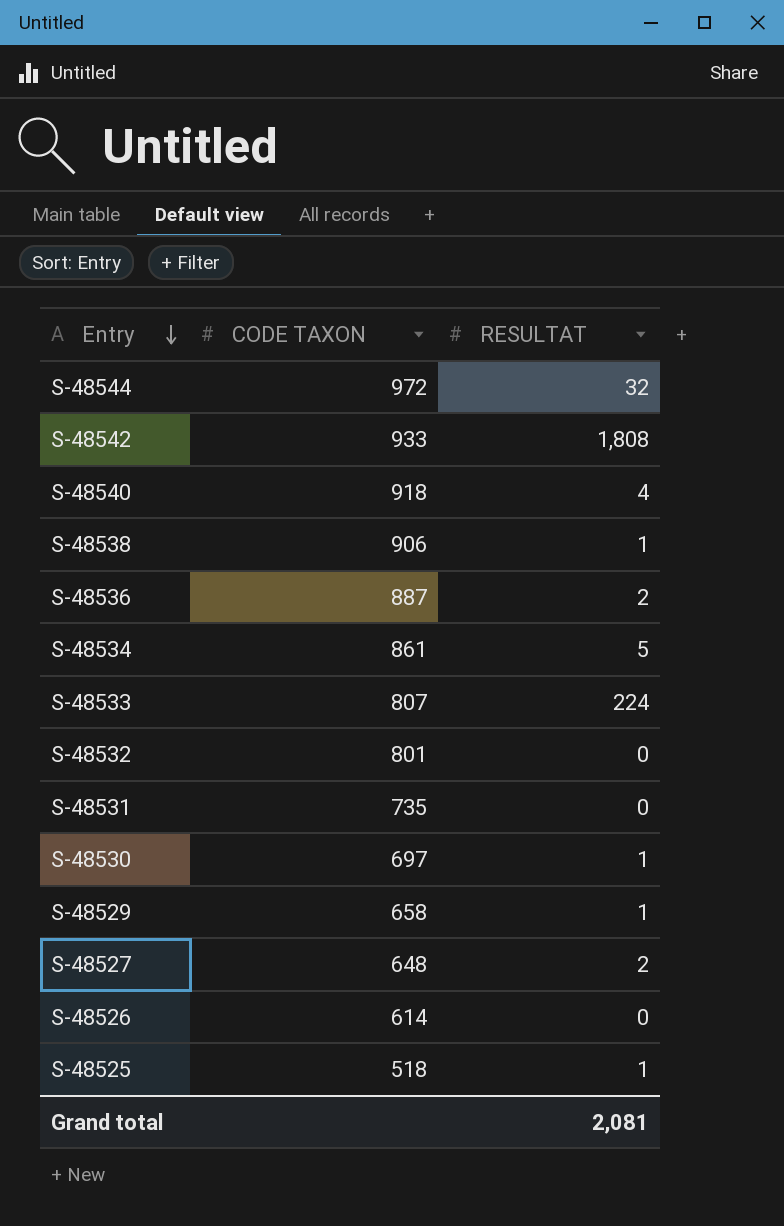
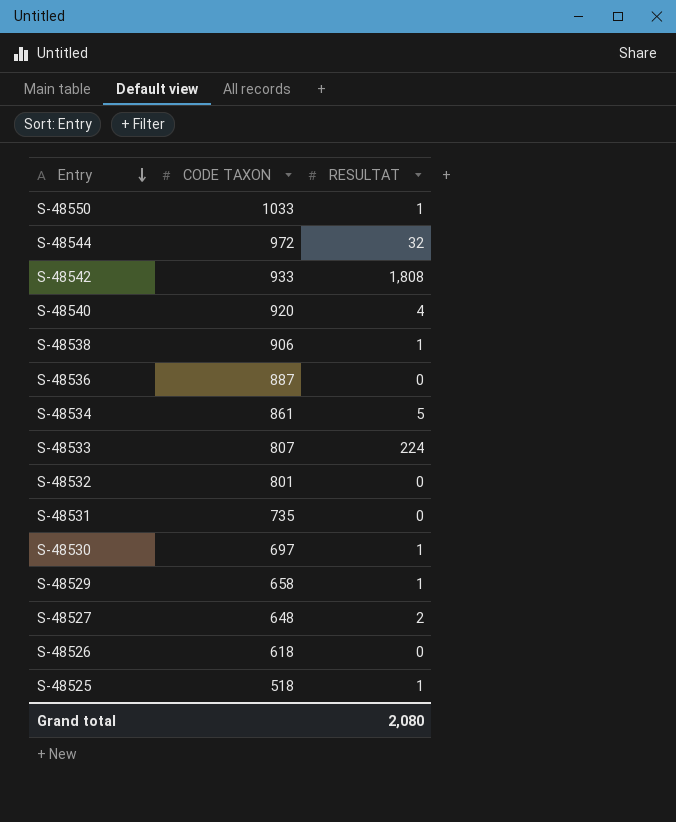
row S-48550: none -> 1033 | 1
S-48540 | CODE TAXON: 918 -> 920
S-48536 | RESULTAT: 2 -> 0
S-48526 | CODE TAXON: 614 -> 618
Grand total | RESULTAT: 2,081 -> 2,080

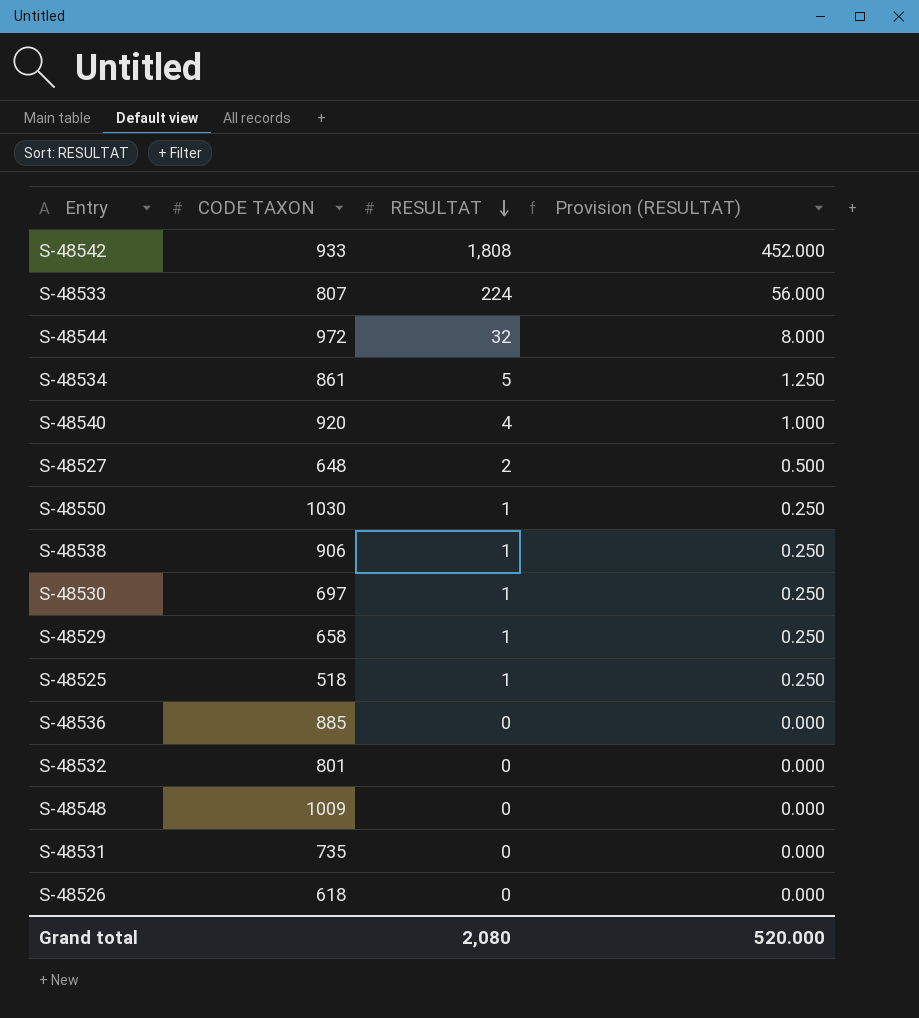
row order: Entry descending -> RESULTAT descending
column Provision (RESULTAT) | formula: none -> [RESULTAT] * 0.25
S-48550 | CODE TAXON: 1033 -> 1030
S-48536 | CODE TAXON: 887 -> 885
row S-48548: none -> 1009 | 0 | 0.000

